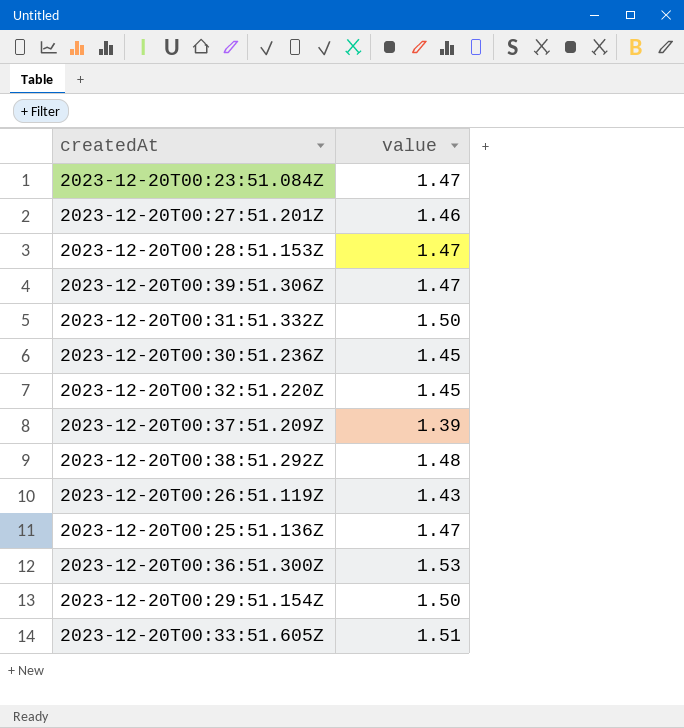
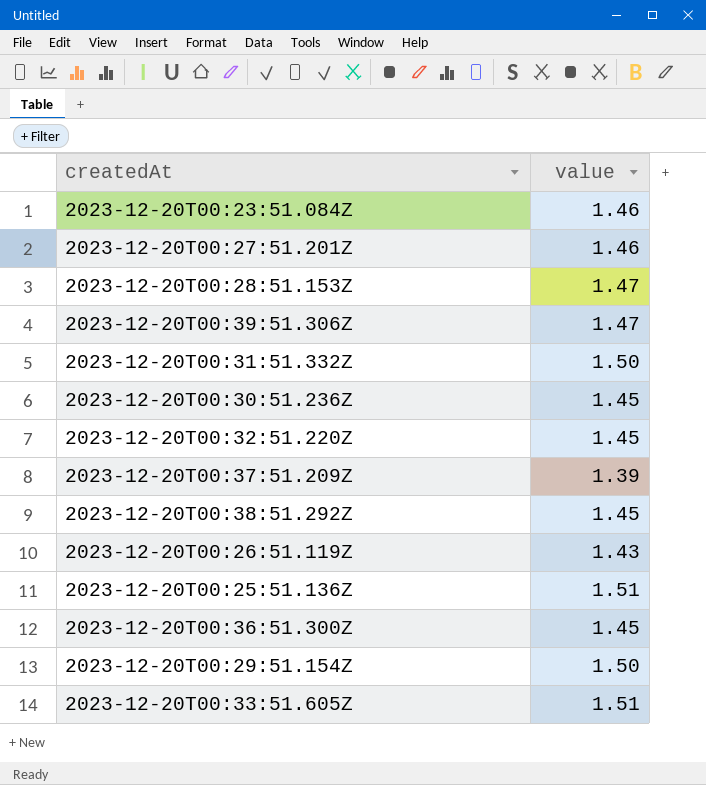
2023-12-20T00:23:51.084Z | value: 1.47 -> 1.46
2023-12-20T00:38:51.292Z | value: 1.48 -> 1.45
2023-12-20T00:25:51.136Z | value: 1.47 -> 1.51
2023-12-20T00:36:51.300Z | value: 1.53 -> 1.45

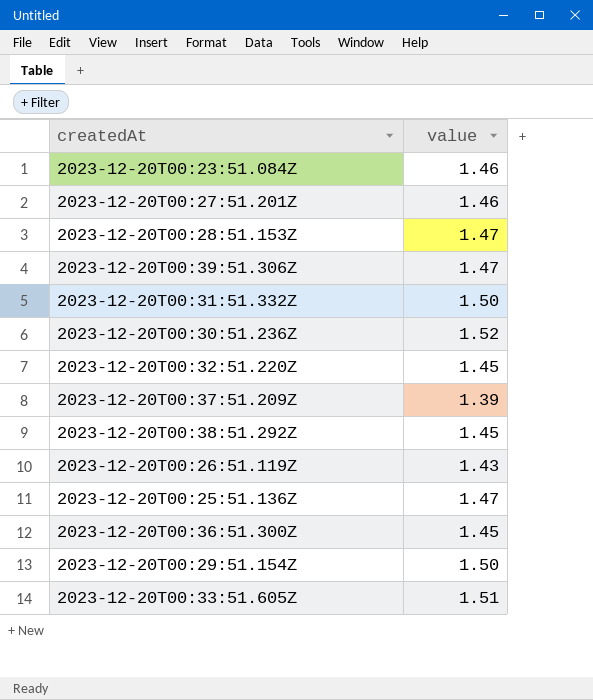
2023-12-20T00:30:51.236Z | value: 1.45 -> 1.52
2023-12-20T00:25:51.136Z | value: 1.51 -> 1.47

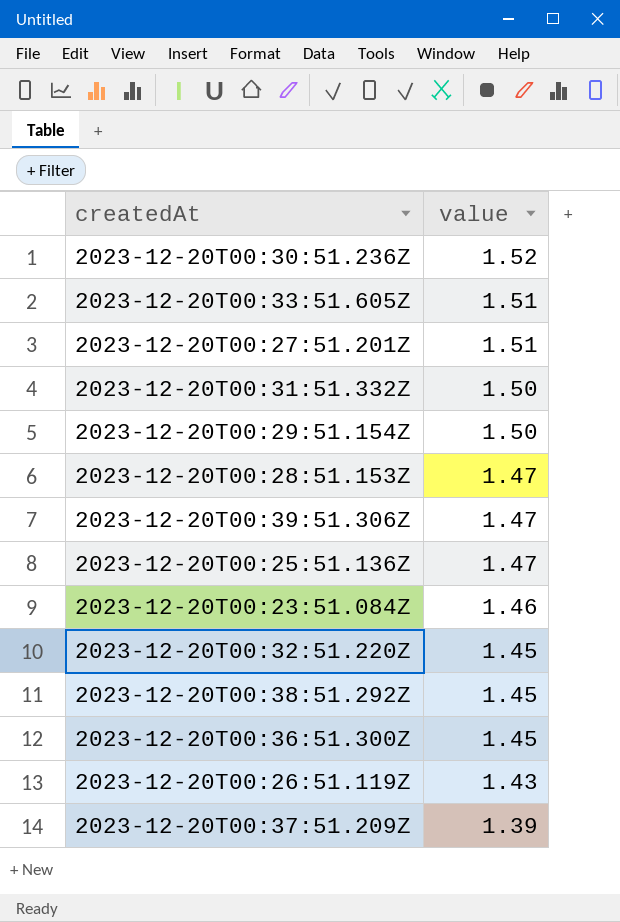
row order: none -> value descending
2023-12-20T00:27:51.201Z | value: 1.46 -> 1.51

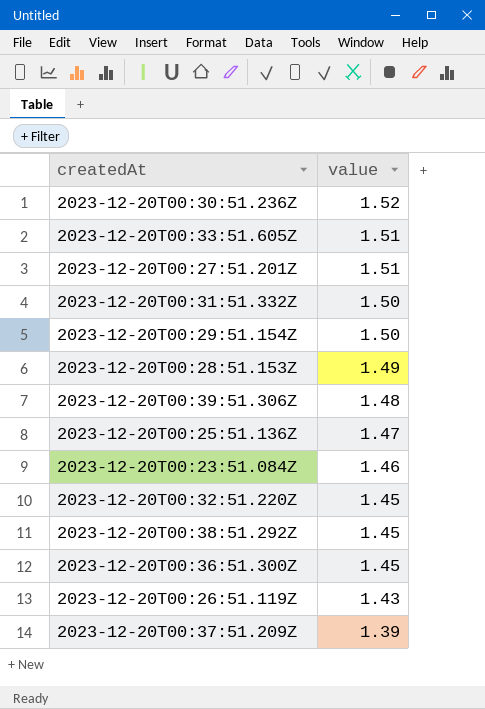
2023-12-20T00:28:51.153Z | value: 1.47 -> 1.49
2023-12-20T00:39:51.306Z | value: 1.47 -> 1.48

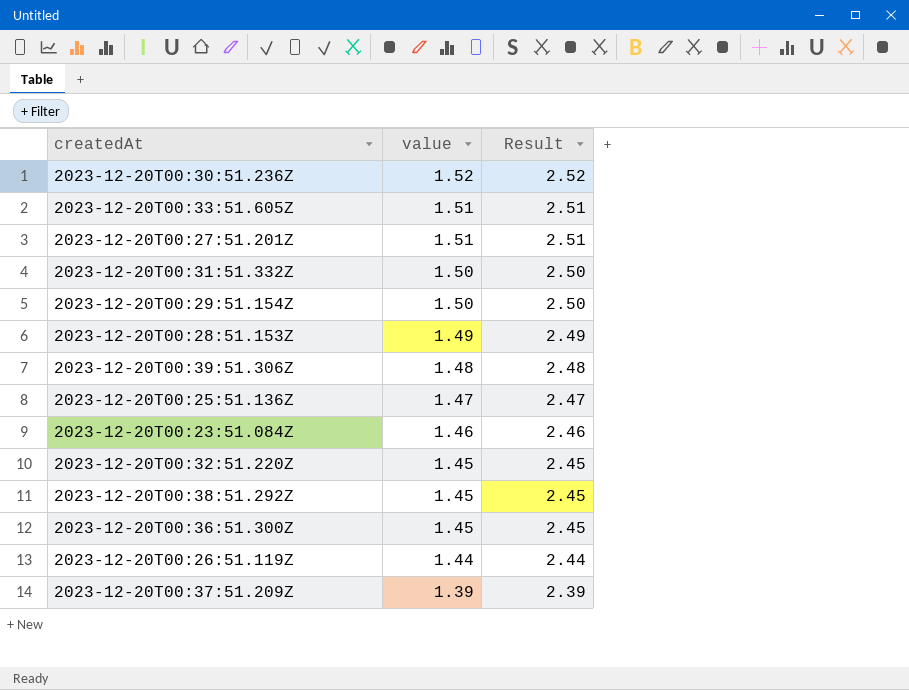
column Result | formula: none -> [value] + 1
2023-12-20T00:26:51.119Z | value: 1.43 -> 1.44

